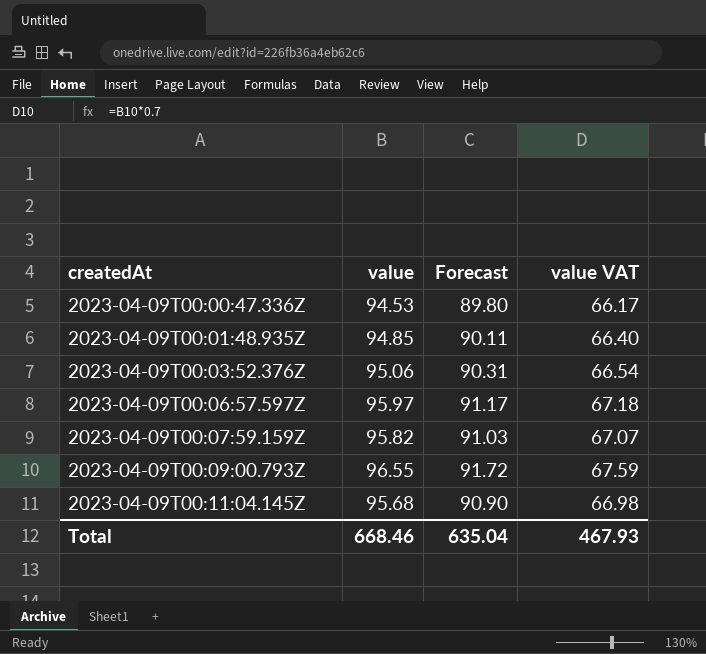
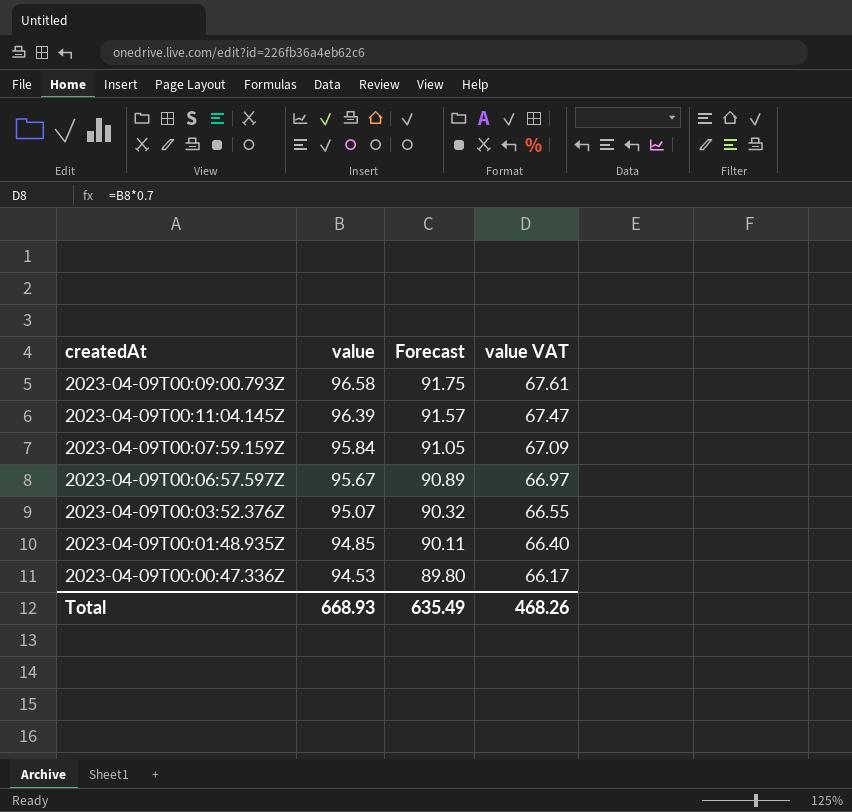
row order: createdAt ascending -> value descending
2023-04-09T00:09:00.793Z | value: 96.55 -> 96.58
2023-04-09T00:09:00.793Z | Forecast: 91.72 -> 91.75
2023-04-09T00:09:00.793Z | value VAT: 67.59 -> 67.61
2023-04-09T00:11:04.145Z | value: 95.68 -> 96.39
2023-04-09T00:11:04.145Z | Forecast: 90.90 -> 91.57
2023-04-09T00:11:04.145Z | value VAT: 66.98 -> 67.47
2023-04-09T00:07:59.159Z | value: 95.82 -> 95.84
2023-04-09T00:07:59.159Z | Forecast: 91.03 -> 91.05
2023-04-09T00:07:59.159Z | value VAT: 67.07 -> 67.09
2023-04-09T00:06:57.597Z | value: 95.97 -> 95.67
2023-04-09T00:06:57.597Z | Forecast: 91.17 -> 90.89
2023-04-09T00:06:57.597Z | value VAT: 67.18 -> 66.97
2023-04-09T00:03:52.376Z | value: 95.06 -> 95.07
2023-04-09T00:03:52.376Z | Forecast: 90.31 -> 90.32
2023-04-09T00:03:52.376Z | value VAT: 66.54 -> 66.55
Total | value: 668.46 -> 668.93
Total | Forecast: 635.04 -> 635.49
Total | value VAT: 467.93 -> 468.26

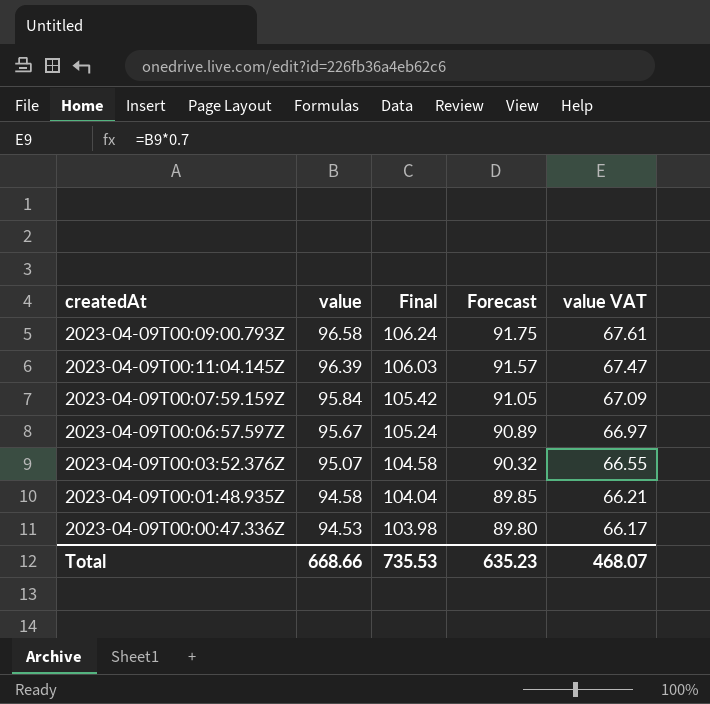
column Final | formula: none -> [value] * 1.1
2023-04-09T00:01:48.935Z | value: 94.85 -> 94.58
2023-04-09T00:01:48.935Z | Forecast: 90.11 -> 89.85
2023-04-09T00:01:48.935Z | value VAT: 66.40 -> 66.21
Total | value: 668.93 -> 668.66
Total | Forecast: 635.49 -> 635.23
Total | value VAT: 468.26 -> 468.07

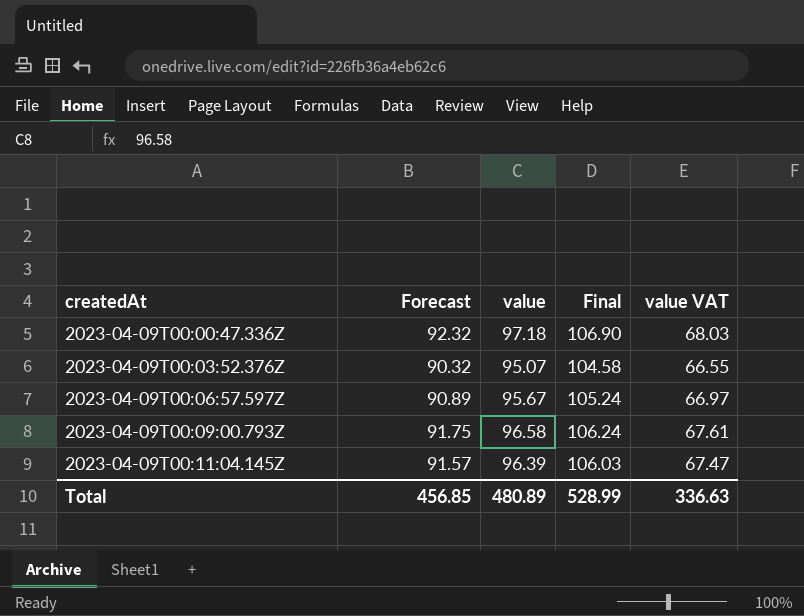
row order: value descending -> createdAt ascending
column Forecast | position: 4 -> 2
row 2023-04-09T00:07:59.159Z: 95.84 | 105.42 | 91.05 | 67.09 -> none
row 2023-04-09T00:01:48.935Z: 94.58 | 104.04 | 89.85 | 66.21 -> none
2023-04-09T00:00:47.336Z | Forecast: 89.80 -> 92.32
2023-04-09T00:00:47.336Z | value: 94.53 -> 97.18
2023-04-09T00:00:47.336Z | Final: 103.98 -> 106.90
2023-04-09T00:00:47.336Z | value VAT: 66.17 -> 68.03
Total | Forecast: 635.23 -> 456.85
Total | value: 668.66 -> 480.89
Total | Final: 735.53 -> 528.99
Total | value VAT: 468.07 -> 336.63

